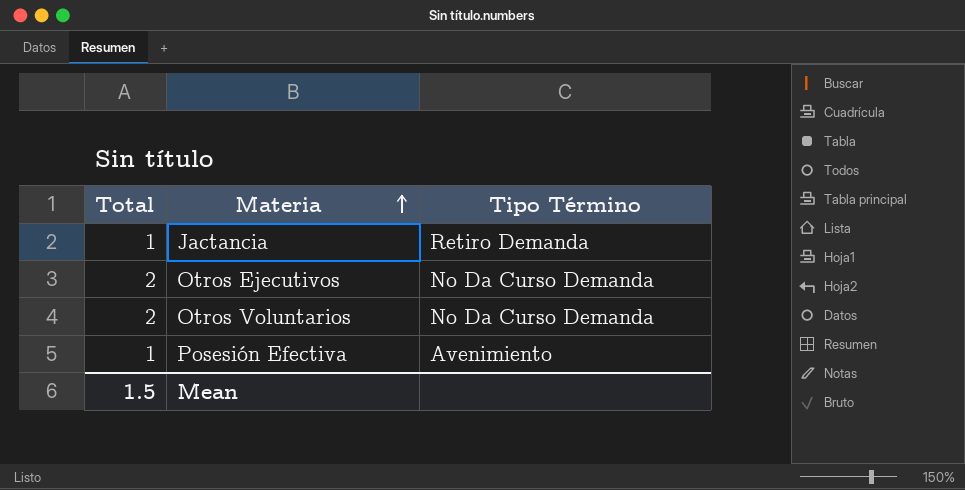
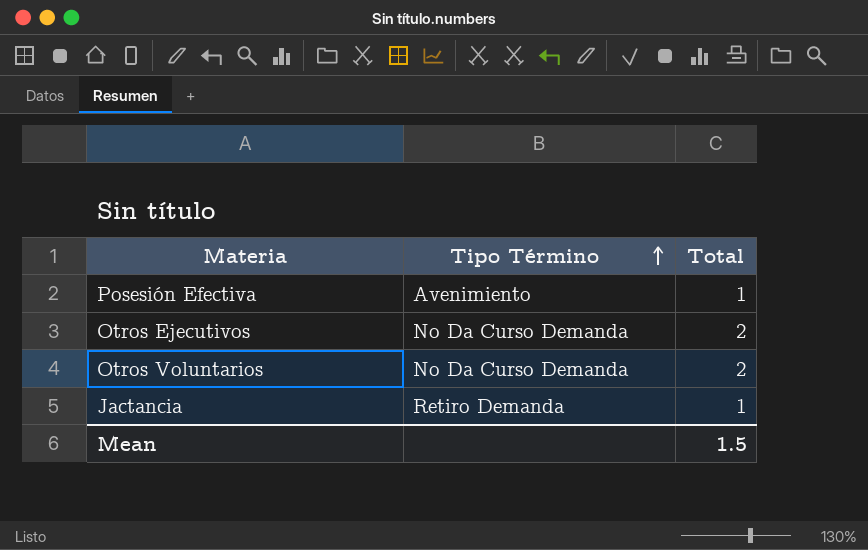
row order: Materia ascending -> Tipo Término ascending
column Total | position: 1 -> 3

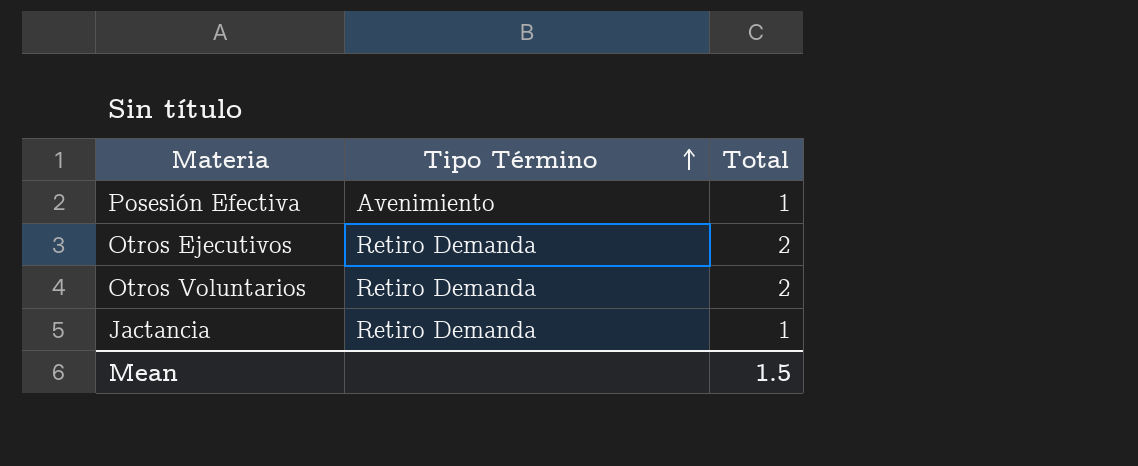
Otros Ejecutivos | Tipo Término: No Da Curso Demanda -> Retiro Demanda
Otros Voluntarios | Tipo Término: No Da Curso Demanda -> Retiro Demanda

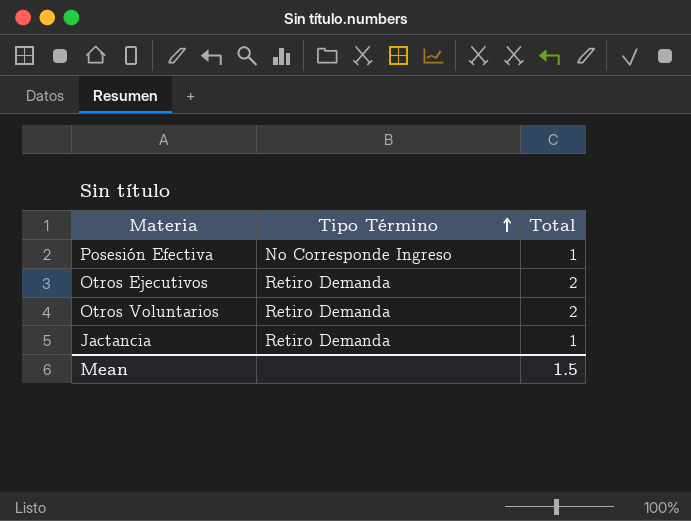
Posesión Efectiva | Tipo Término: Avenimiento -> No Corresponde Ingreso

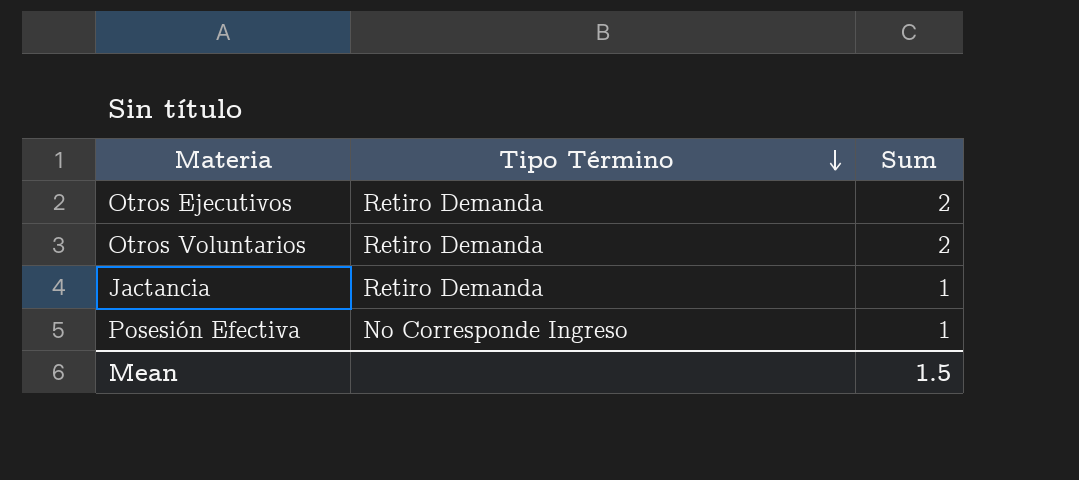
row order: Tipo Término ascending -> Tipo Término descending
column name: Total -> Sum

